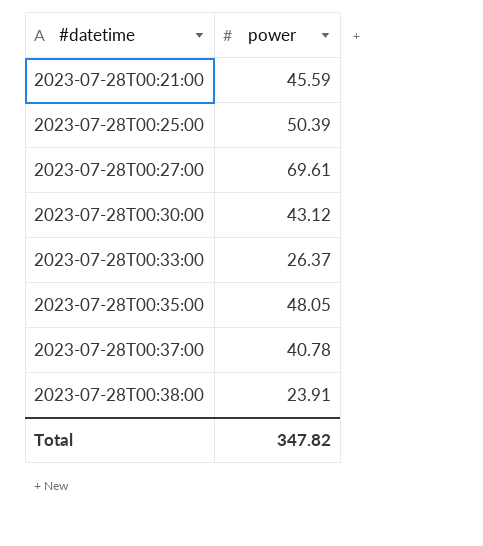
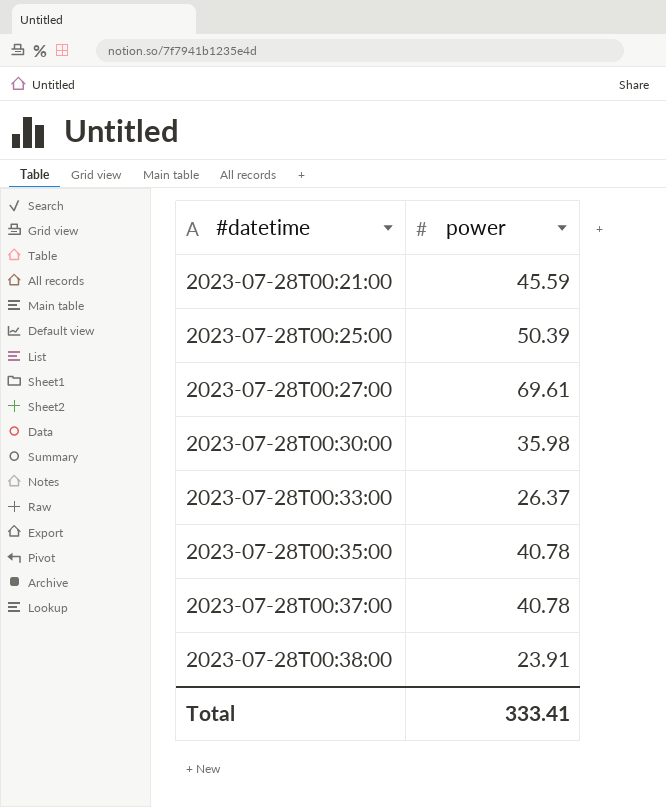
2023-07-28T00:30:00 | power: 43.12 -> 35.98
2023-07-28T00:35:00 | power: 48.05 -> 40.78
Total | power: 347.82 -> 333.41

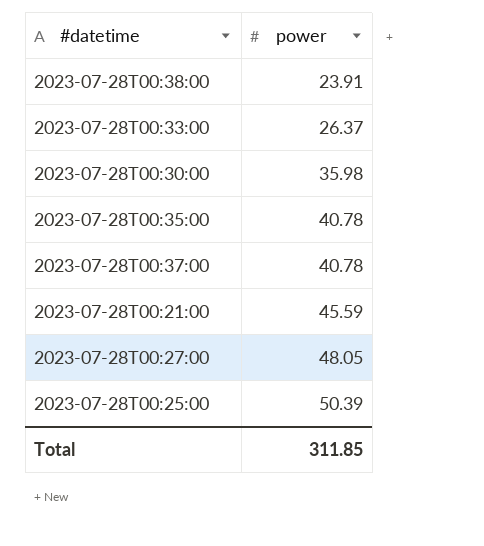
row order: #datetime ascending -> power ascending
2023-07-28T00:27:00 | power: 69.61 -> 48.05
Total | power: 333.41 -> 311.85

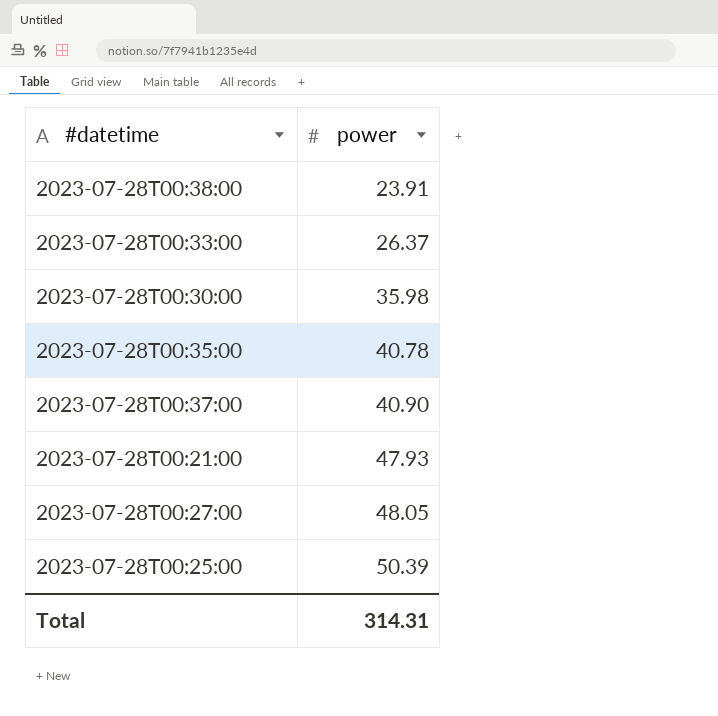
2023-07-28T00:37:00 | power: 40.78 -> 40.90
2023-07-28T00:21:00 | power: 45.59 -> 47.93
Total | power: 311.85 -> 314.31

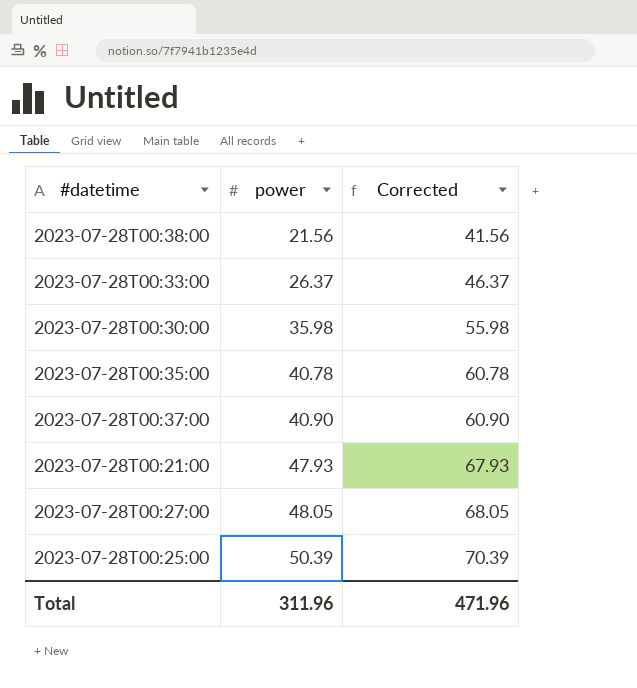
column Corrected | formula: none -> [power] + 20
2023-07-28T00:38:00 | power: 23.91 -> 21.56
Total | power: 314.31 -> 311.96

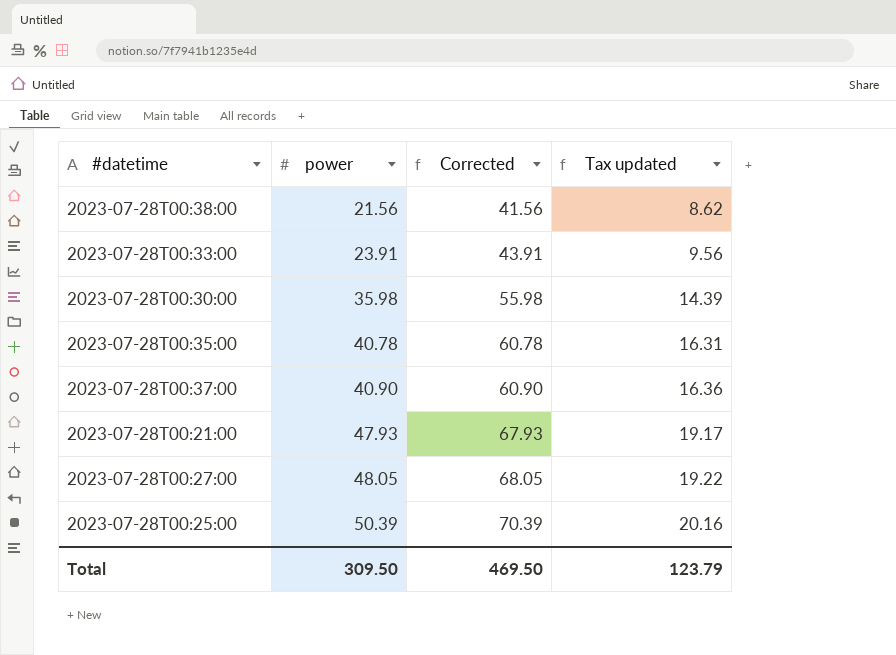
column Tax updated | formula: none -> [power] * 0.4
2023-07-28T00:33:00 | power: 26.37 -> 23.91
2023-07-28T00:33:00 | Corrected: 46.37 -> 43.91
Total | power: 311.96 -> 309.50
Total | Corrected: 471.96 -> 469.50

